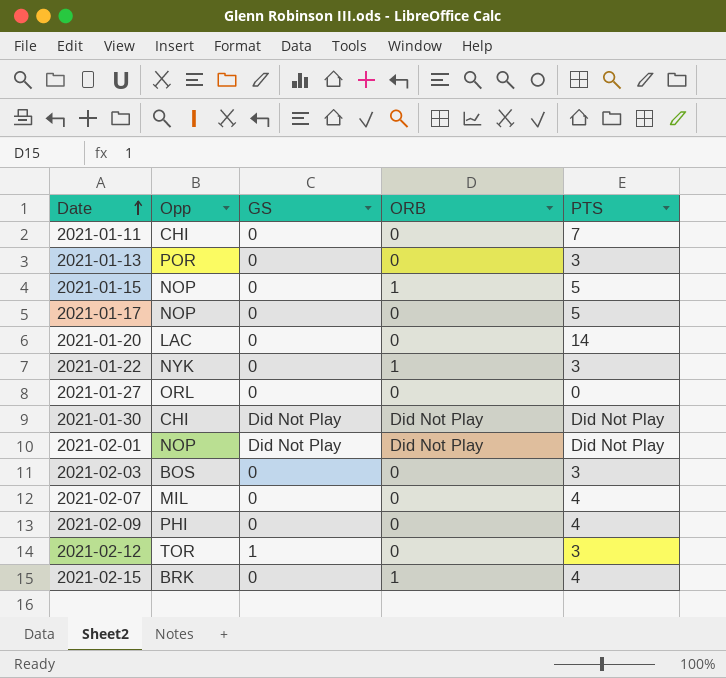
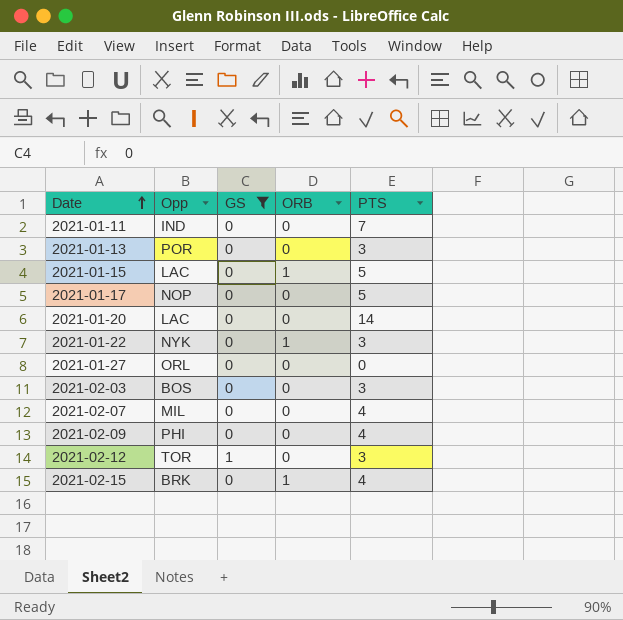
filter: none -> GS != Did Not Play
2021-01-11 | Opp: CHI -> IND
2021-01-15 | Opp: NOP -> LAC

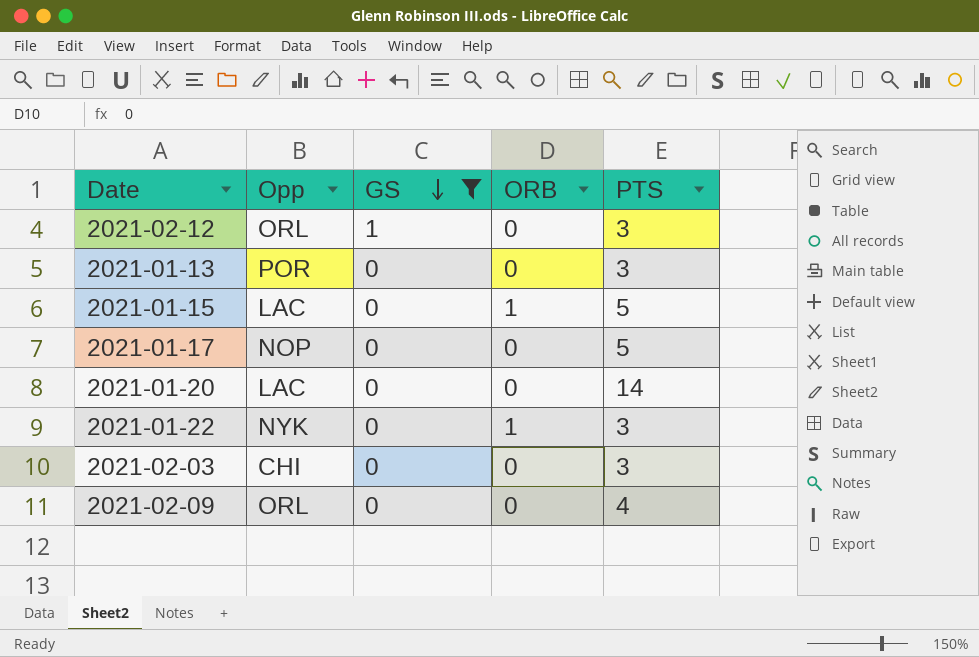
row order: Date ascending -> GS descending
row 2021-01-11: IND | 0 | 0 | 7 -> none
row 2021-01-27: ORL | 0 | 0 | 0 -> none
row 2021-02-07: MIL | 0 | 0 | 4 -> none
row 2021-02-15: BRK | 0 | 1 | 4 -> none
2021-02-12 | Opp: TOR -> ORL
2021-02-03 | Opp: BOS -> CHI
2021-02-09 | Opp: PHI -> ORL

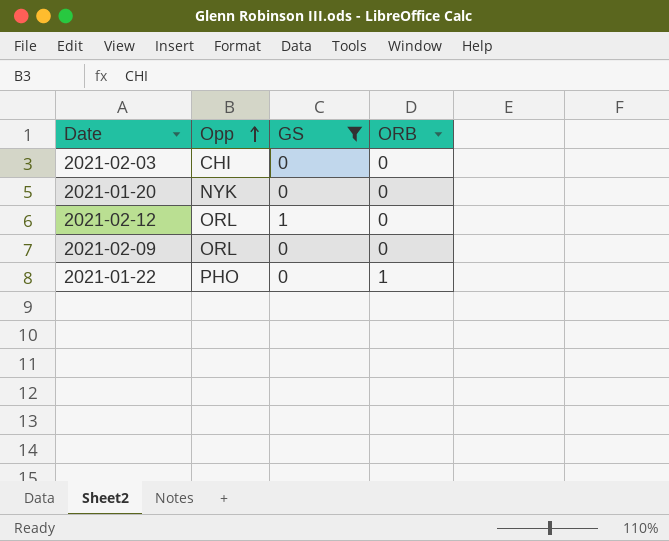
row order: GS descending -> Opp ascending
column PTS | position: 5 -> none
row 2021-01-13: POR | 0 | 0 | 3 -> none
row 2021-01-15: LAC | 0 | 1 | 5 -> none
row 2021-01-17: NOP | 0 | 0 | 5 -> none
2021-01-20 | Opp: LAC -> NYK
2021-01-22 | Opp: NYK -> PHO

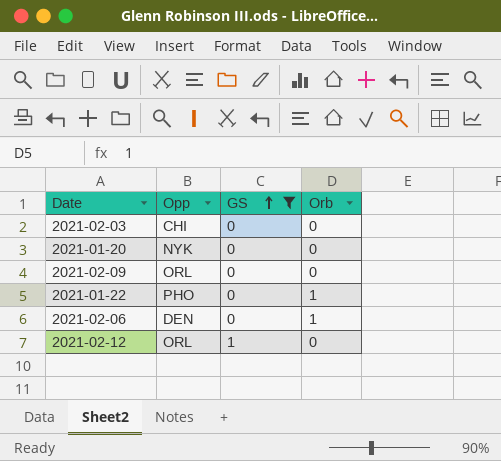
row order: Opp ascending -> GS ascending
column name: ORB -> Orb
row 2021-02-06: none -> DEN | 0 | 1

